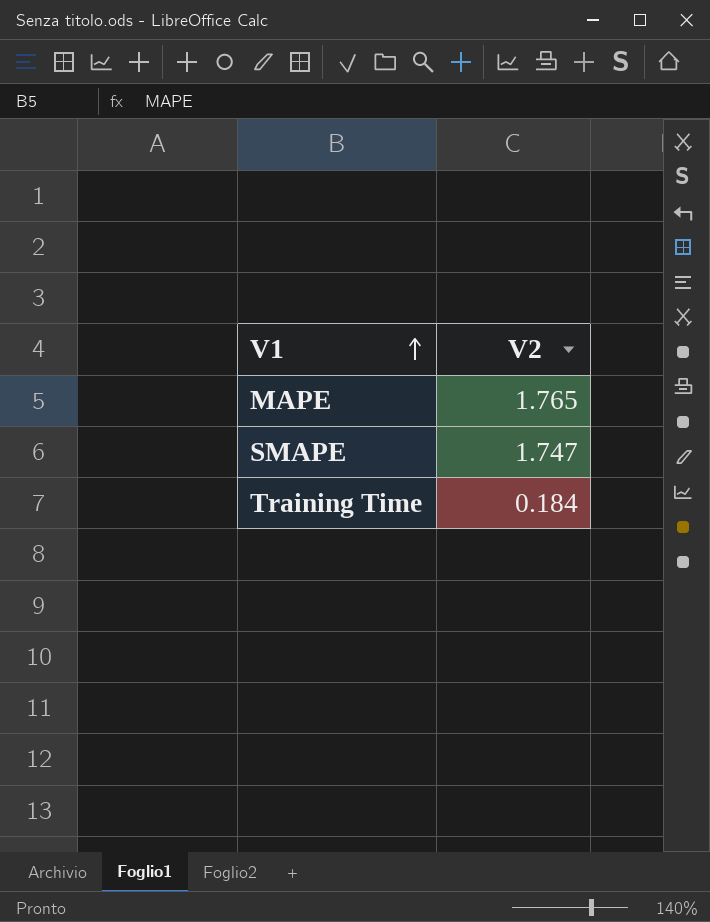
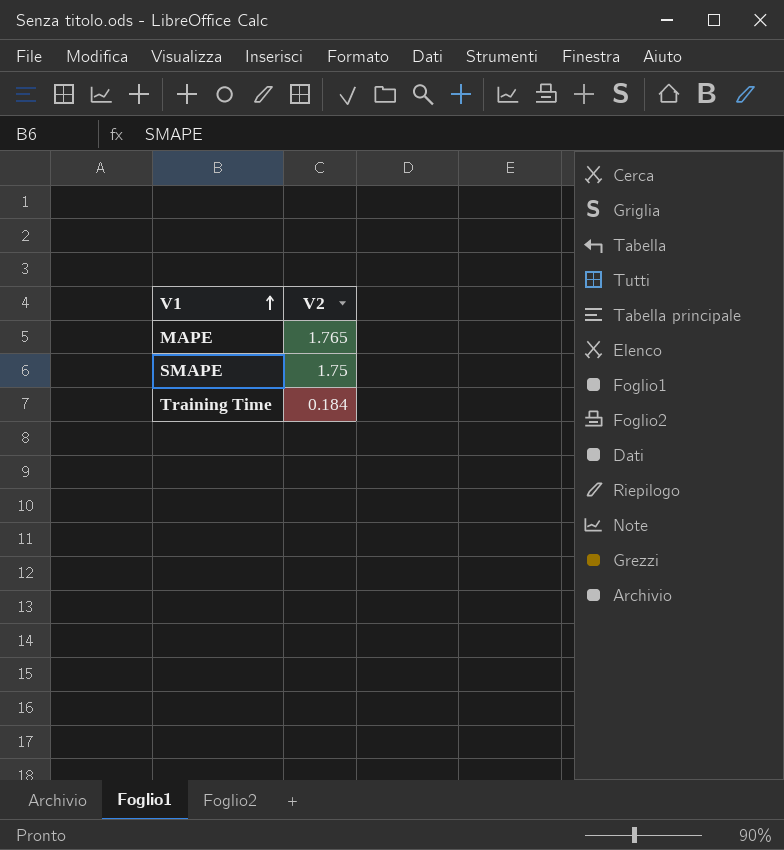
SMAPE | V2: 1.747 -> 1.75

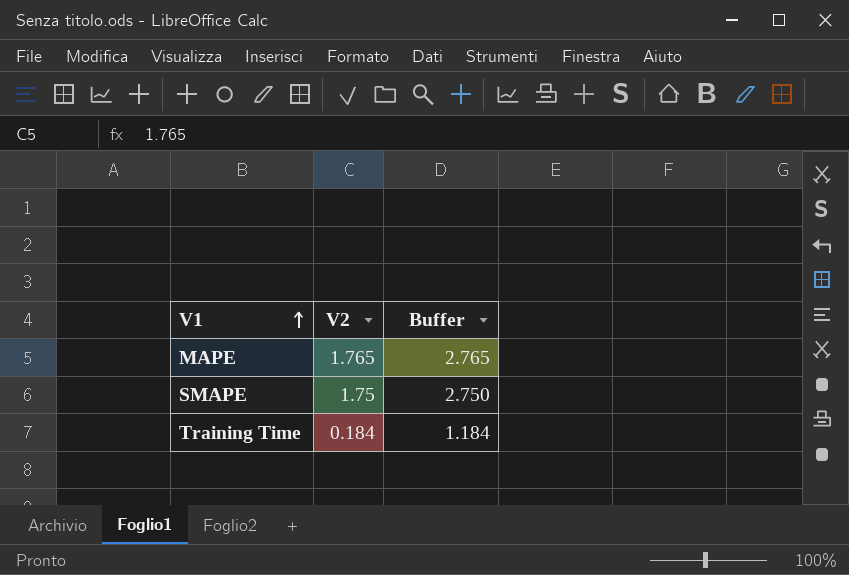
column Buffer | formula: none -> [V2] + 1

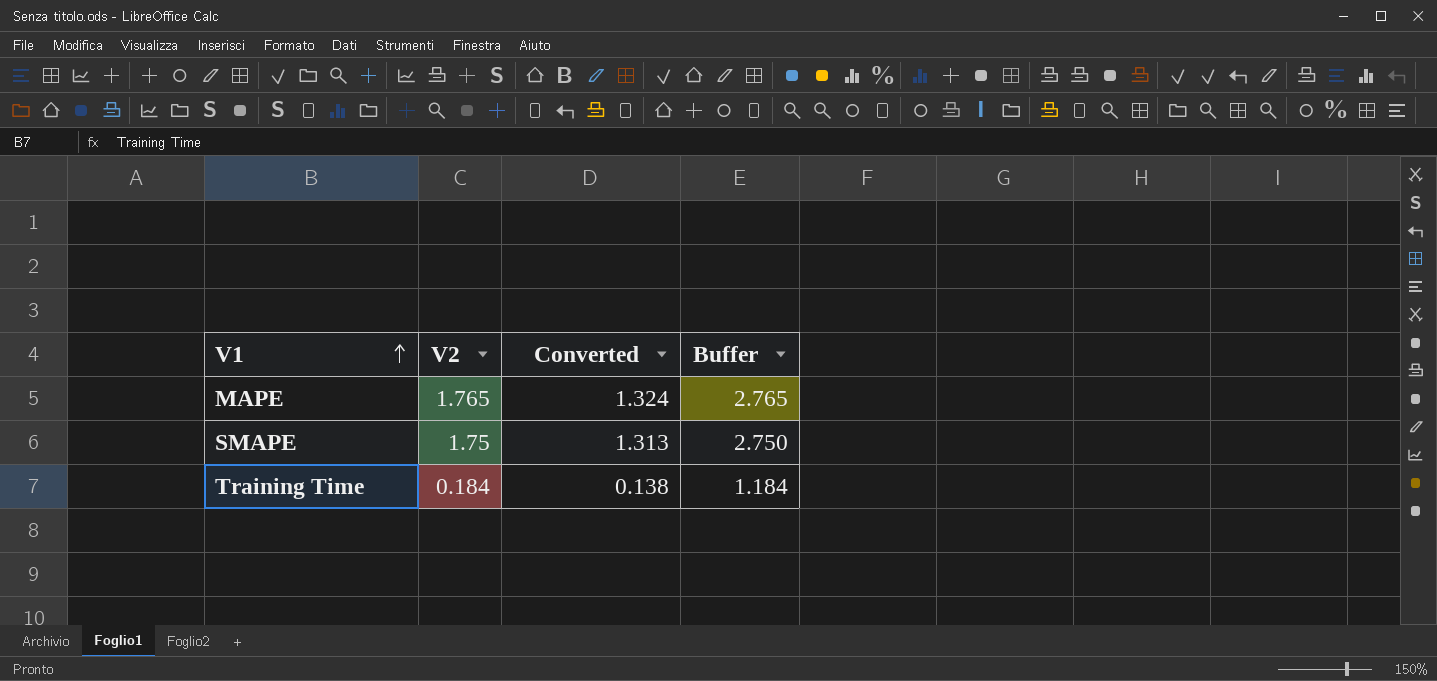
column Converted | formula: none -> [V2] * 0.75

